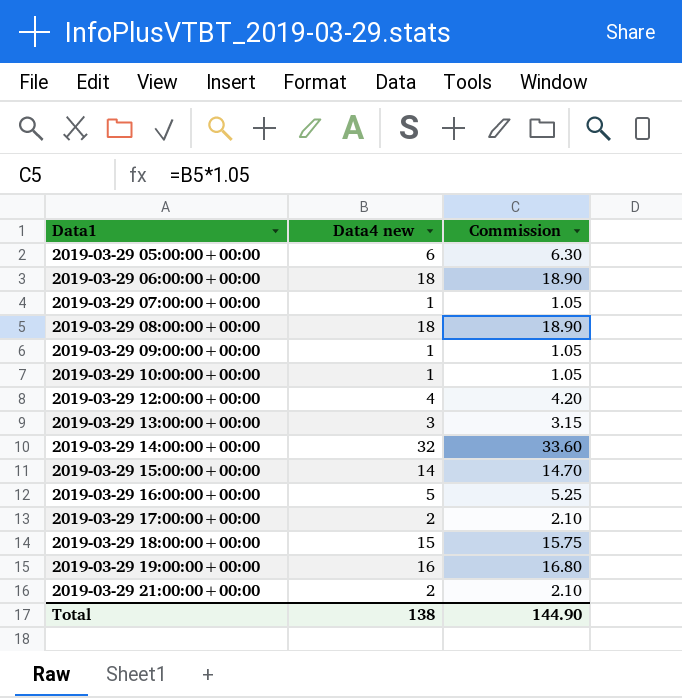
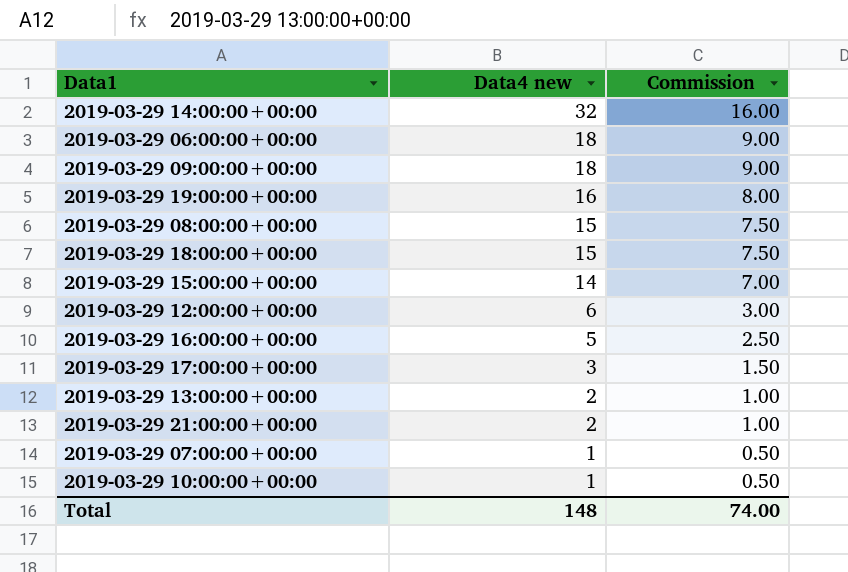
row order: Data1 ascending -> Data4 new descending
column Commission | formula: [Data4 new] * 1.05 -> [Data4 new] * 0.5
row 2019-03-29 05:00:00+00:00: 6 | 6.30 -> none
2019-03-29 09:00:00+00:00 | Data4 new: 1 -> 18
2019-03-29 08:00:00+00:00 | Data4 new: 18 -> 15
2019-03-29 12:00:00+00:00 | Data4 new: 4 -> 6
2019-03-29 17:00:00+00:00 | Data4 new: 2 -> 3
2019-03-29 13:00:00+00:00 | Data4 new: 3 -> 2
Total | Data4 new: 138 -> 148
Total | Commission: 144.90 -> 74.00

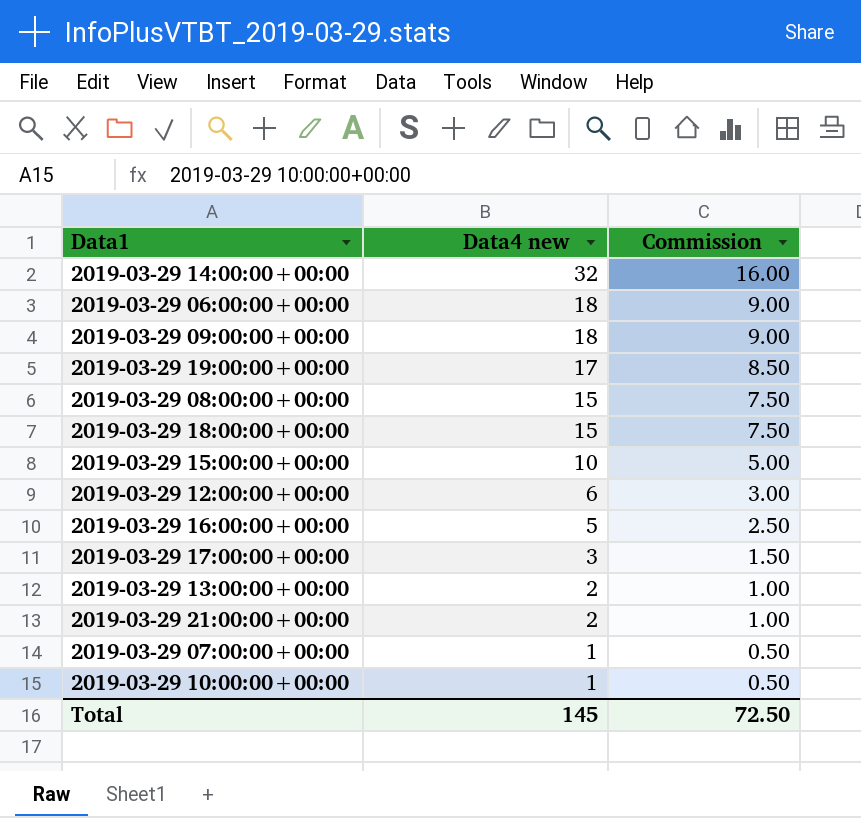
2019-03-29 19:00:00+00:00 | Data4 new: 16 -> 17
2019-03-29 19:00:00+00:00 | Commission: 8.00 -> 8.50
2019-03-29 15:00:00+00:00 | Data4 new: 14 -> 10
2019-03-29 15:00:00+00:00 | Commission: 7.00 -> 5.00
Total | Data4 new: 148 -> 145
Total | Commission: 74.00 -> 72.50

